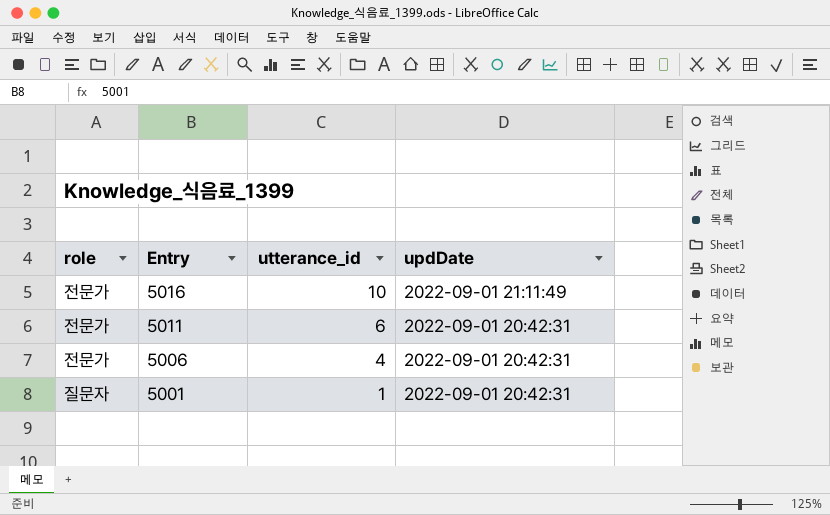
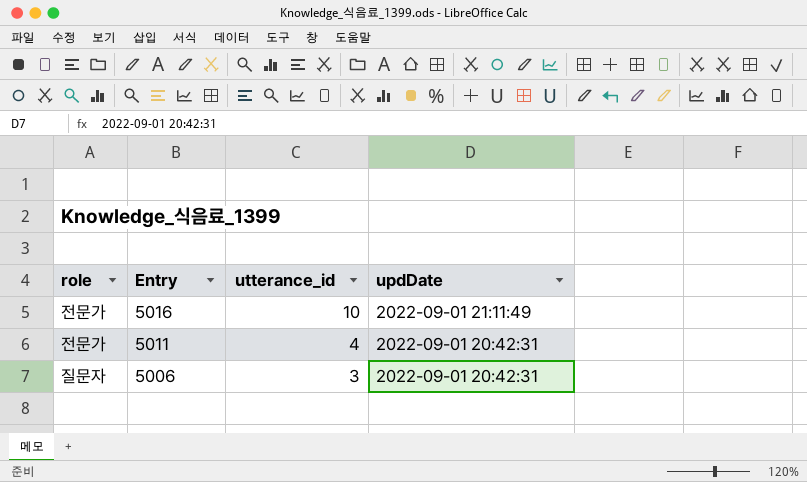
row 5001: 질문자 | 1 | 2022-09-01 20:42:31 -> none
5011 | utterance_id: 6 -> 4
5006 | role: 전문가 -> 질문자
5006 | utterance_id: 4 -> 3

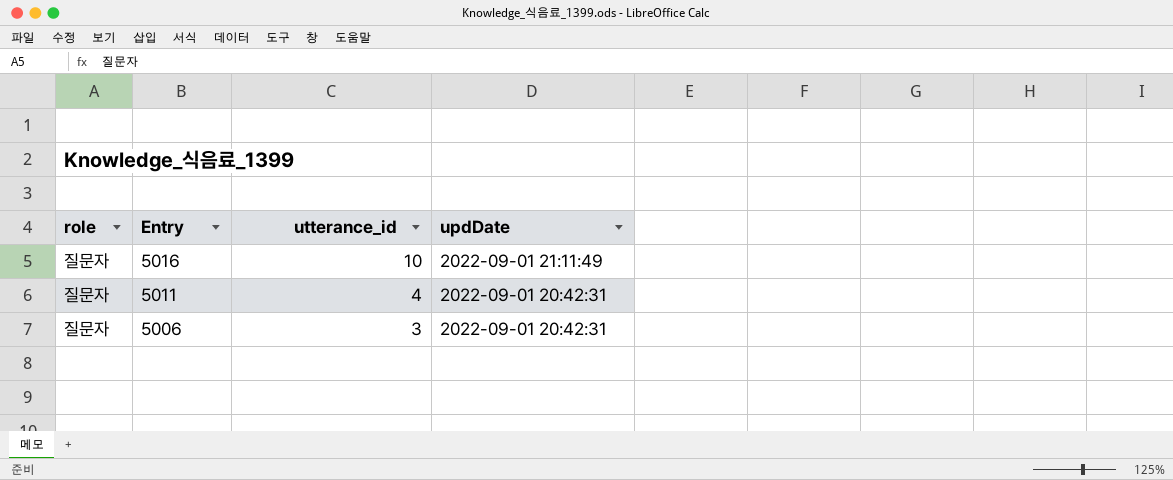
5016 | role: 전문가 -> 질문자
5011 | role: 전문가 -> 질문자

